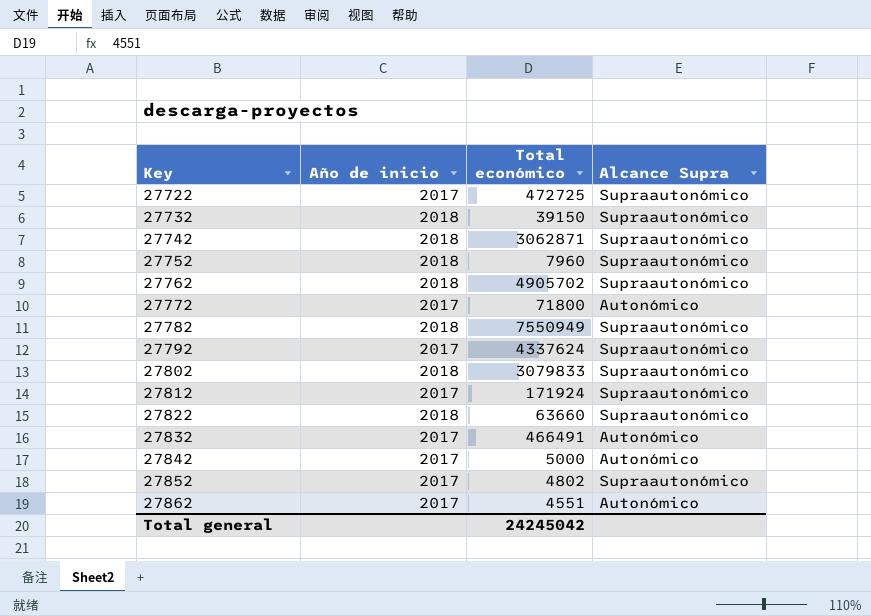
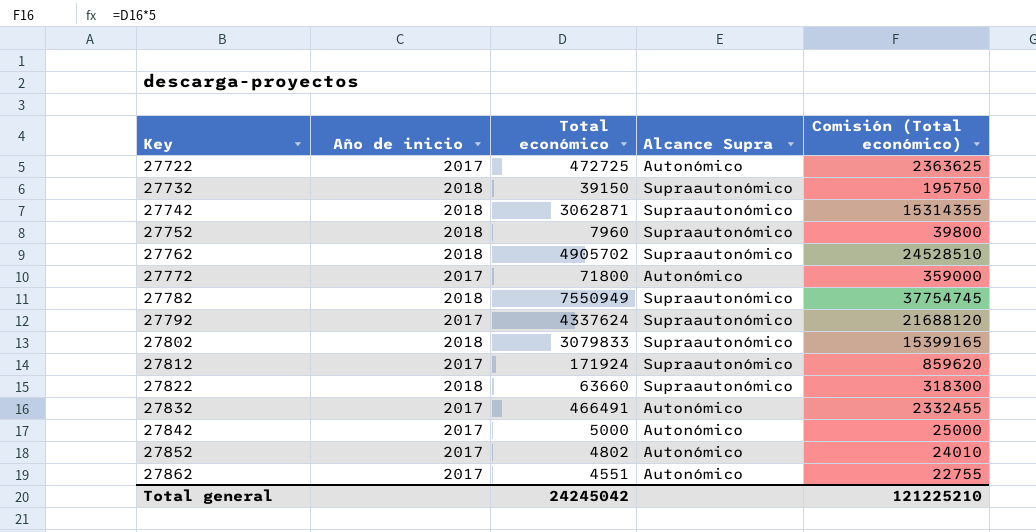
column Comisión (Total económico) | formula: none -> [Total económico] * 5
27722 | Alcance Supra: Supraautonómico -> Autonómico
27852 | Alcance Supra: Supraautonómico -> Autonómico

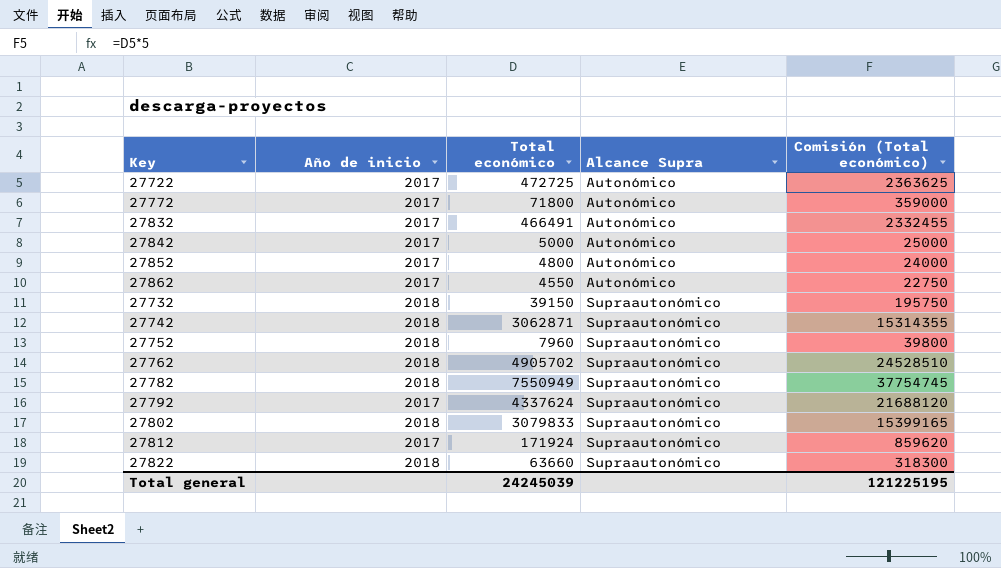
row order: Key ascending -> Alcance Supra ascending
27852 | Total económico: 4802 -> 4800
27852 | Comisión (Total económico): 24010 -> 24000
27862 | Total económico: 4551 -> 4550
27862 | Comisión (Total económico): 22755 -> 22750
Total general | Total económico: 24245042 -> 24245039
Total general | Comisión (Total económico): 121225210 -> 121225195

